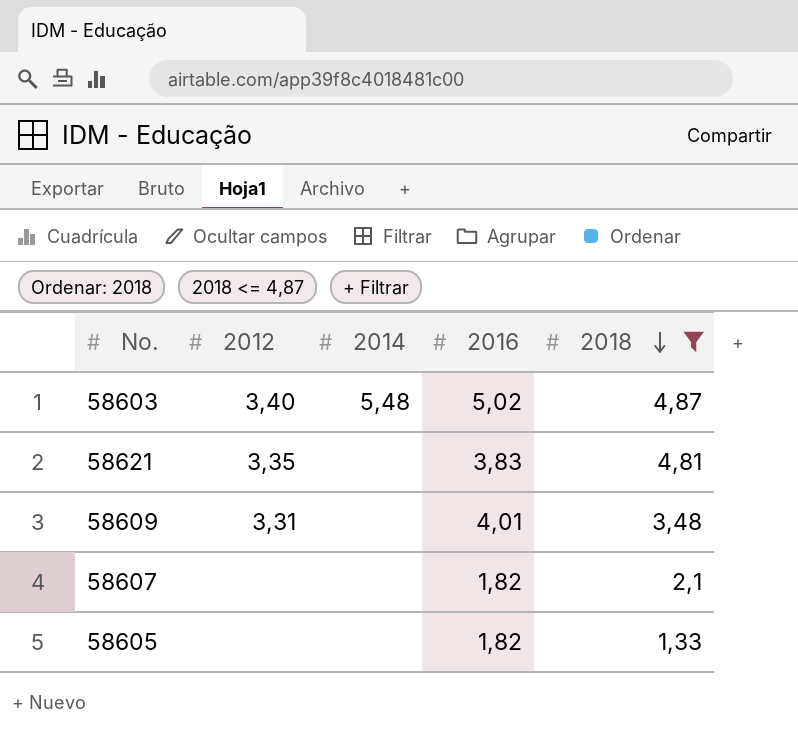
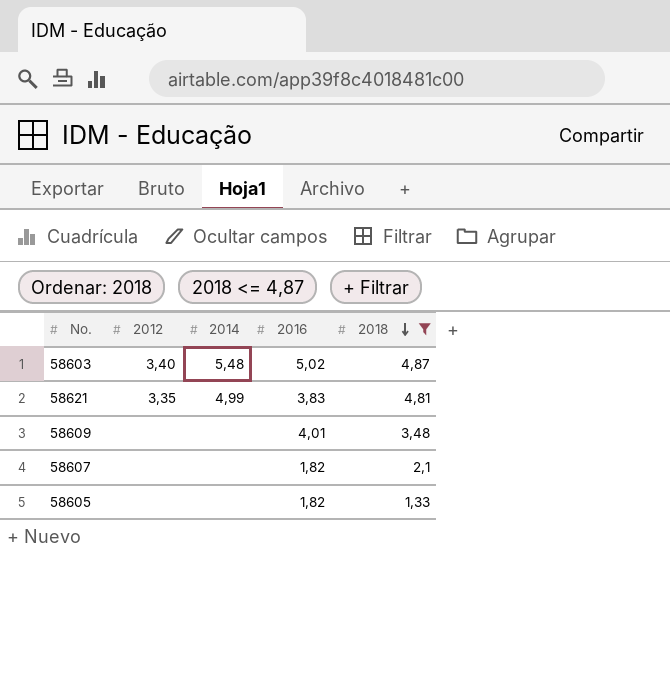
58621 | 2014: none -> 4,99
58609 | 2012: 3,31 -> none

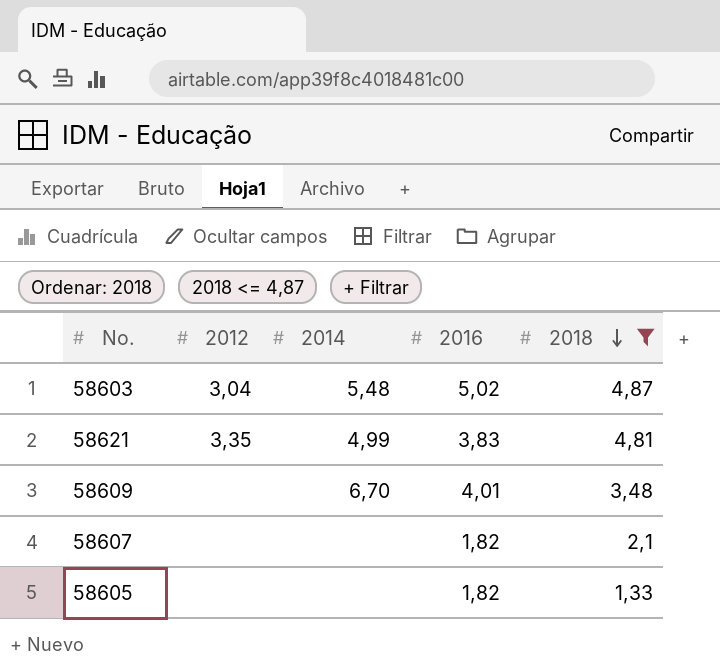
58603 | 2012: 3,40 -> 3,04
58609 | 2014: none -> 6,70

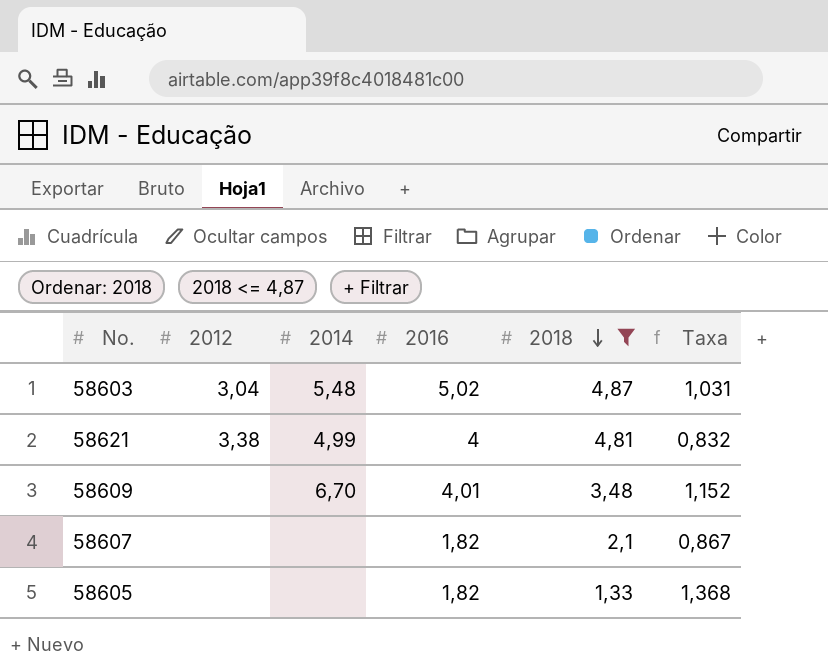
column Taxa | formula: none -> [2016] / [2018]
58621 | 2012: 3,35 -> 3,38
58621 | 2016: 3,83 -> 4

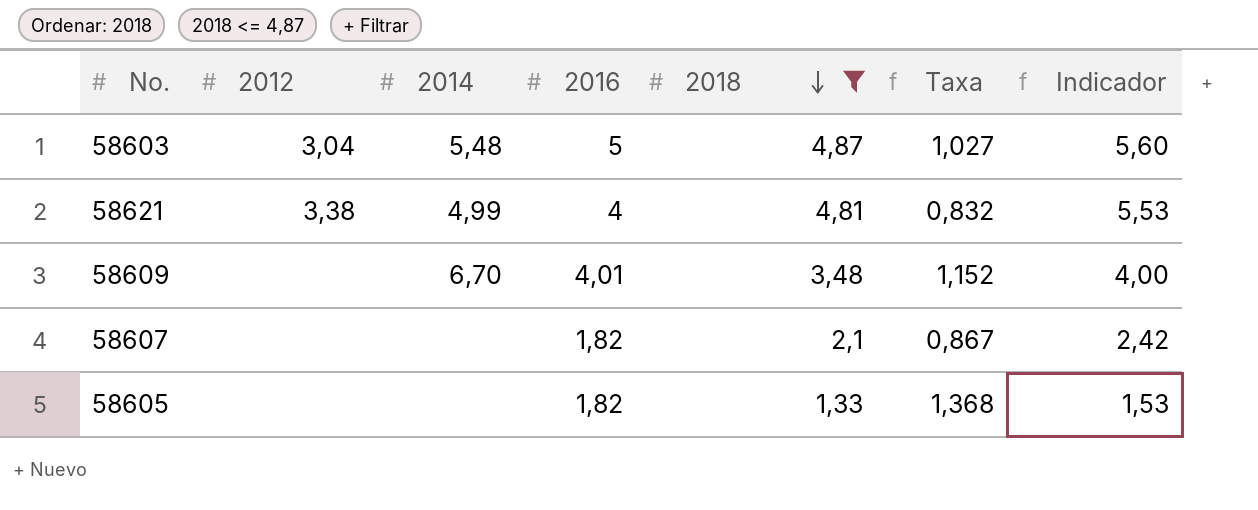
column Indicador | formula: none -> [2018] * 1,15
58603 | 2016: 5,02 -> 5
58603 | Taxa: 1,031 -> 1,027

